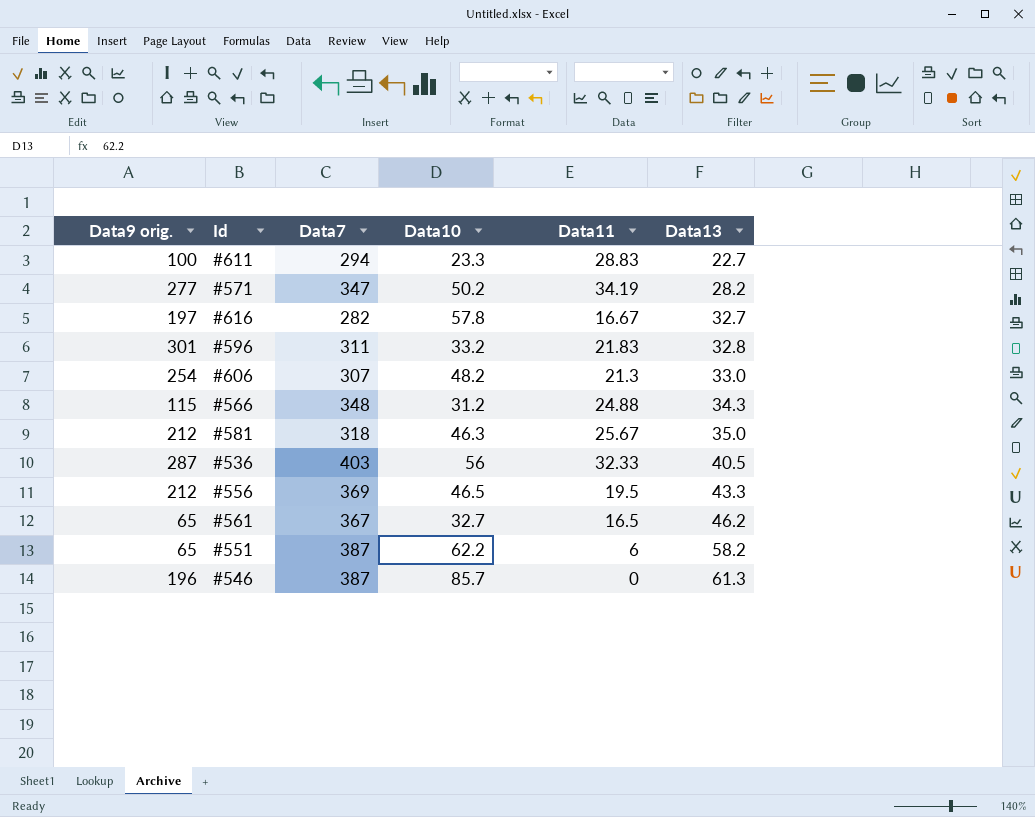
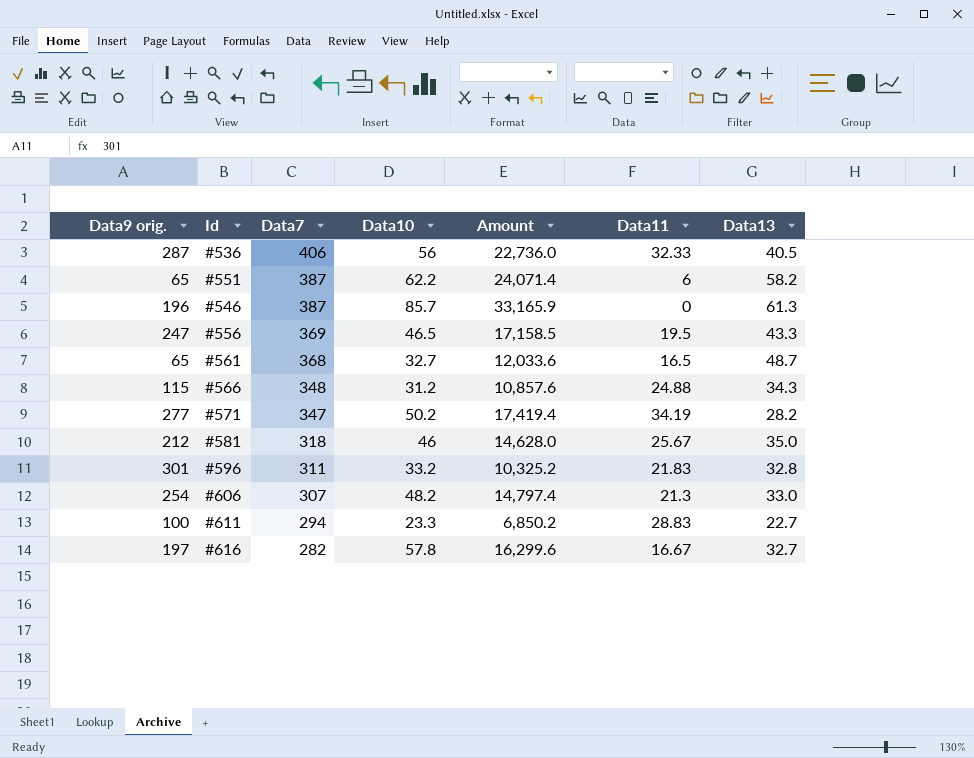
row order: Data13 ascending -> Data7 descending
column Amount | formula: none -> [Data7] * [Data10]
#536 | Data7: 403 -> 406
#556 | Data9 orig.: 212 -> 247
#561 | Data7: 367 -> 368
#561 | Data13: 46.2 -> 48.7
#581 | Data10: 46.3 -> 46

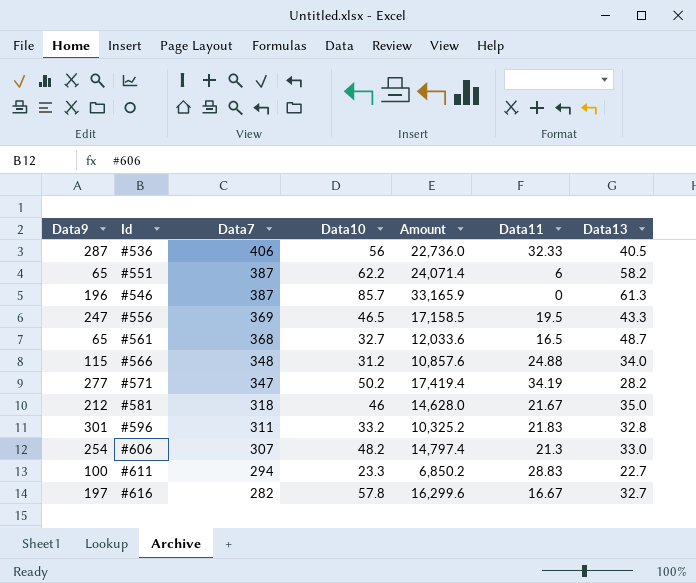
column name: Data9 orig. -> Data9
#566 | Data13: 34.3 -> 34.0
#581 | Data11: 25.67 -> 21.67

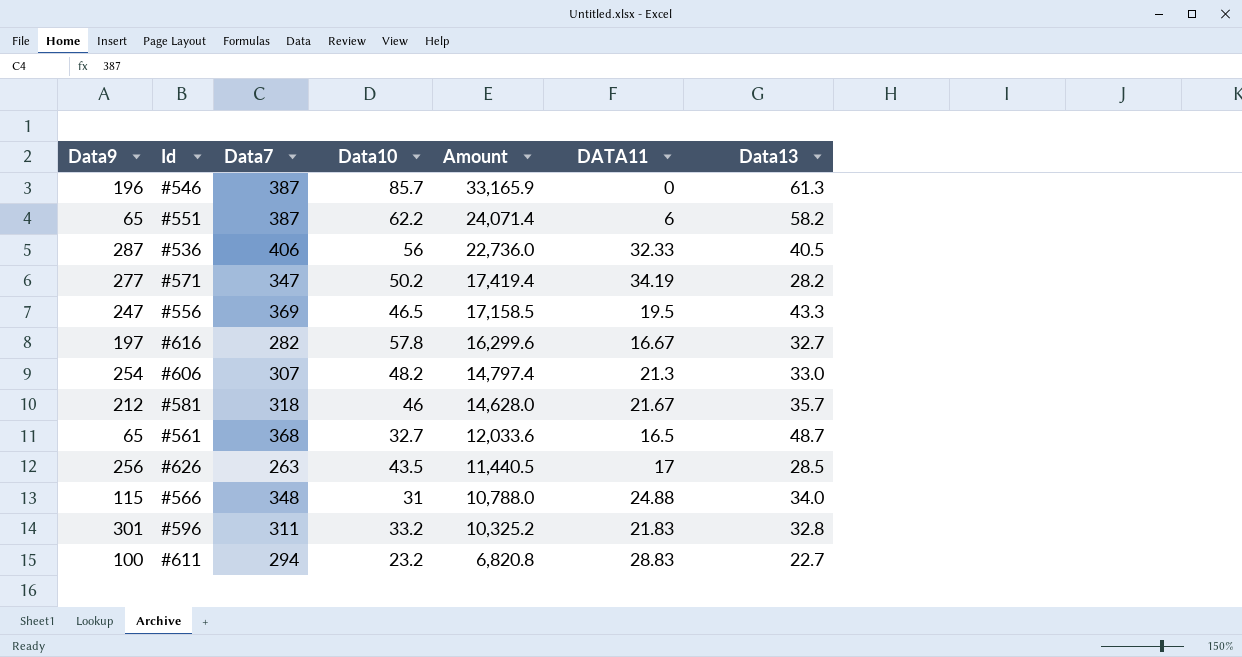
row order: Data7 descending -> Amount descending
column name: Data11 -> DATA11
#581 | Data13: 35.0 -> 35.7
row #626: none -> 256 | 263 | 43.5 | 11,440.5 | 17 | 28.5
#566 | Data10: 31.2 -> 31
#566 | Amount: 10,857.6 -> 10,788.0
#611 | Data10: 23.3 -> 23.2
#611 | Amount: 6,850.2 -> 6,820.8

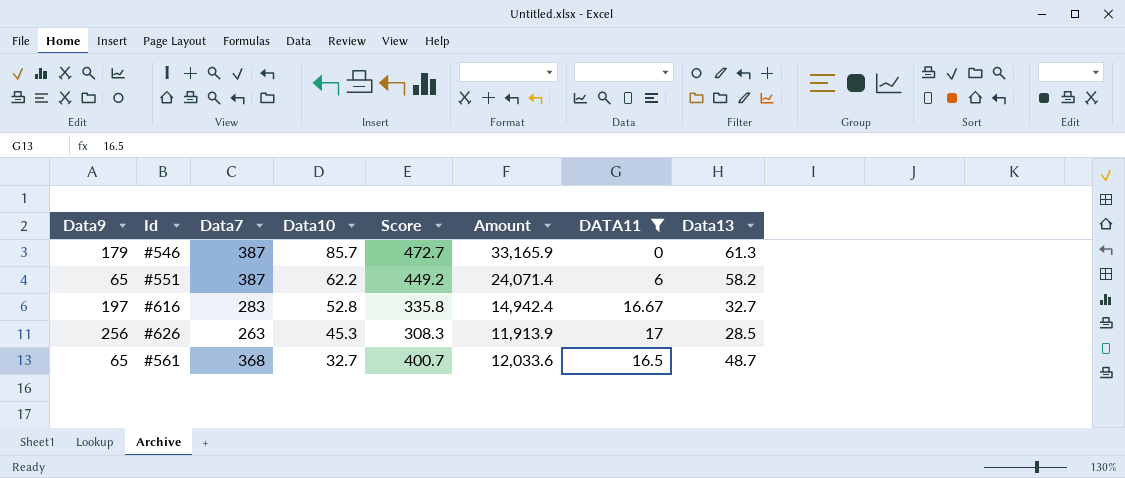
filter: none -> DATA11 <= 17
row order: Amount descending -> Data10 descending
column Score | formula: none -> [Data7] + [Data10]
#546 | Data9: 196 -> 179
#616 | Data7: 282 -> 283
#616 | Data10: 57.8 -> 52.8
#616 | Amount: 16,299.6 -> 14,942.4
#626 | Data10: 43.5 -> 45.3
#626 | Amount: 11,440.5 -> 11,913.9

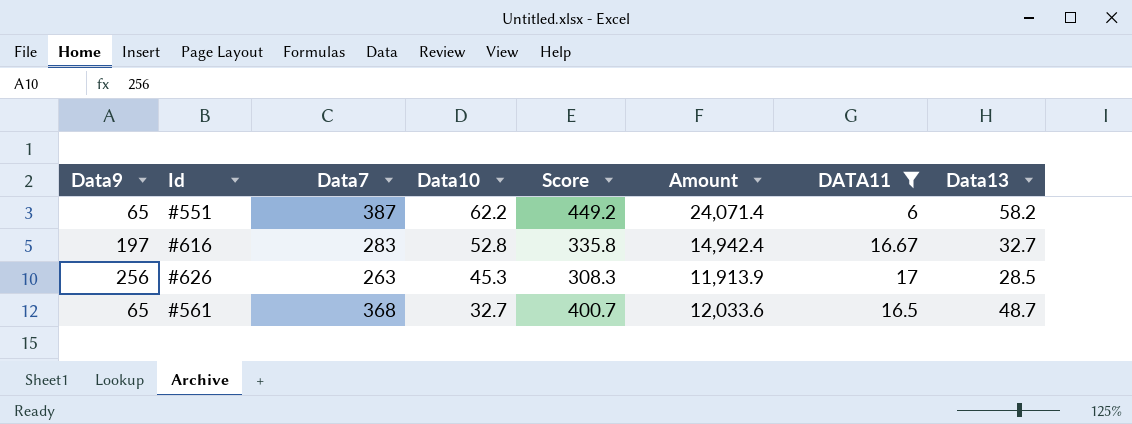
row #546: 179 | 387 | 85.7 | 472.7 | 33,165.9 | 0 | 61.3 -> none

